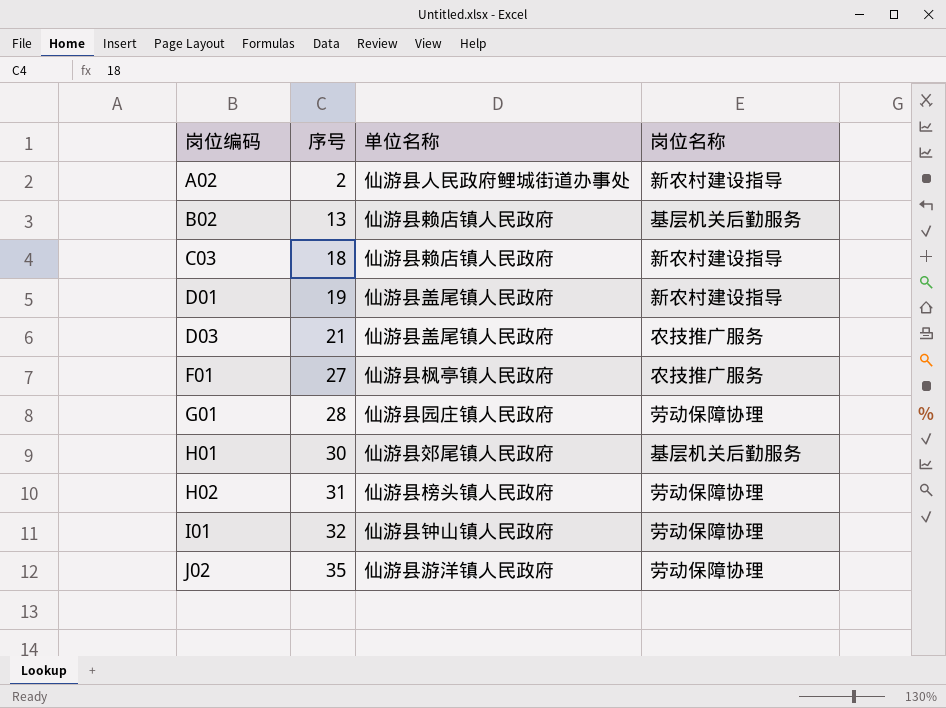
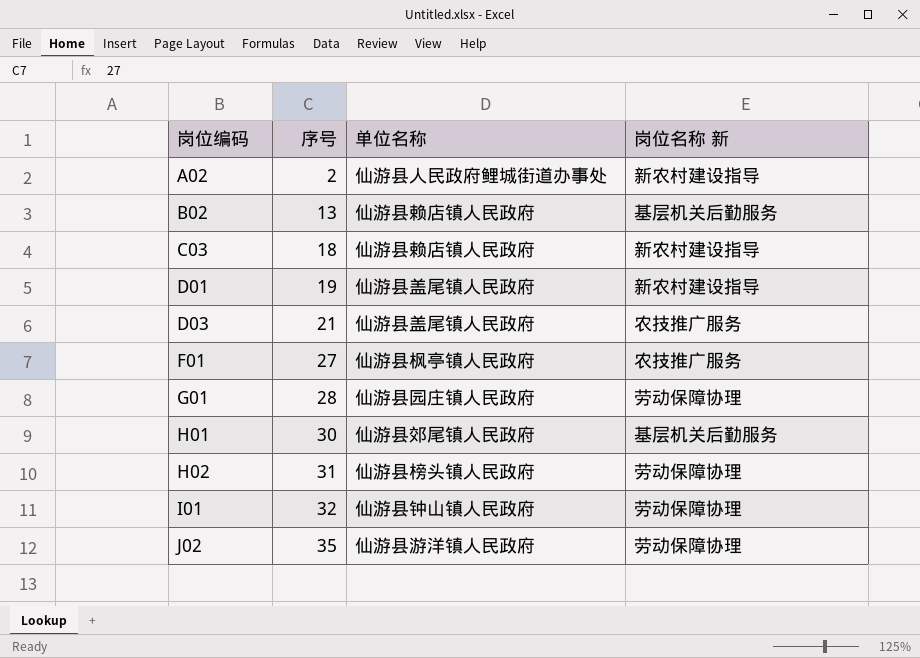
column name: 岗位名称 -> 岗位名称 新

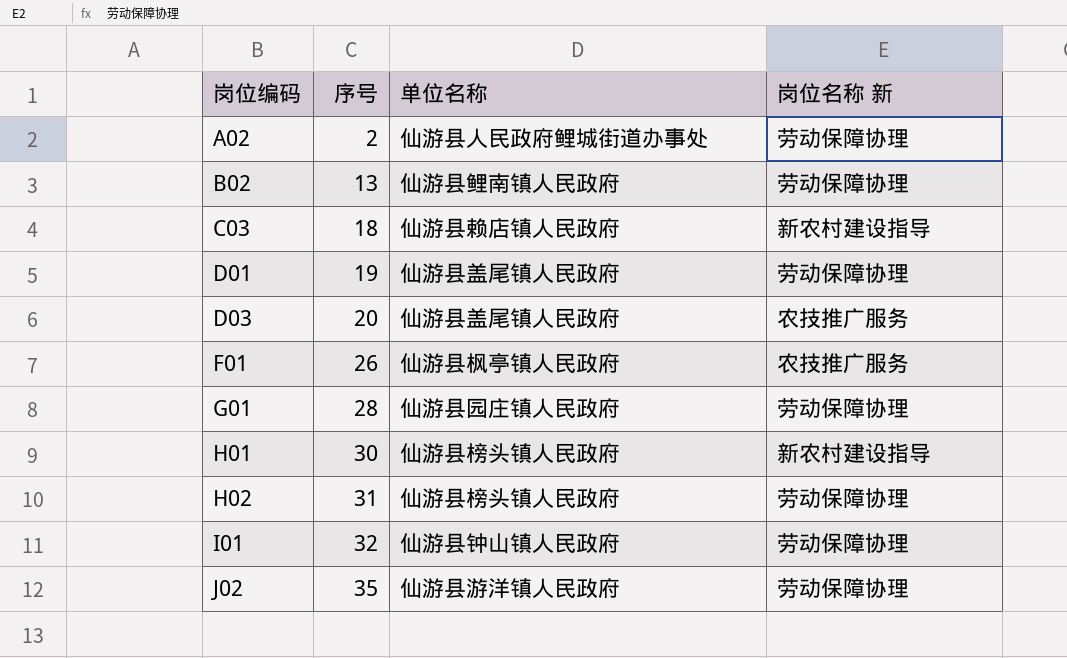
A02 | 岗位名称 新: 新农村建设指导 -> 劳动保障协理
B02 | 单位名称: 仙游县赖店镇人民政府 -> 仙游县鲤南镇人民政府
B02 | 岗位名称 新: 基层机关后勤服务 -> 劳动保障协理
D01 | 岗位名称 新: 新农村建设指导 -> 劳动保障协理
D03 | 序号: 21 -> 20
F01 | 序号: 27 -> 26
H01 | 单位名称: 仙游县郊尾镇人民政府 -> 仙游县榜头镇人民政府
H01 | 岗位名称 新: 基层机关后勤服务 -> 新农村建设指导

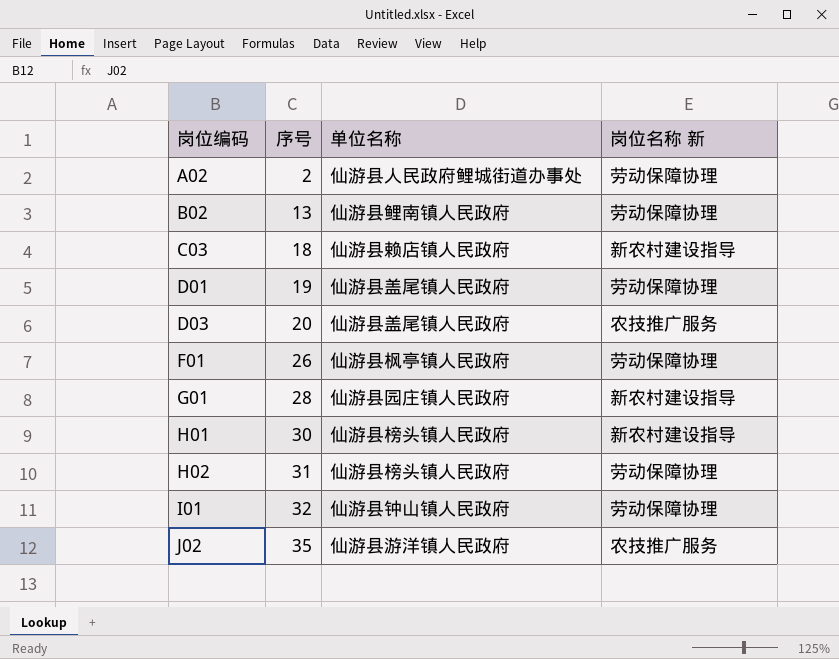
F01 | 岗位名称 新: 农技推广服务 -> 劳动保障协理
G01 | 岗位名称 新: 劳动保障协理 -> 新农村建设指导
J02 | 岗位名称 新: 劳动保障协理 -> 农技推广服务

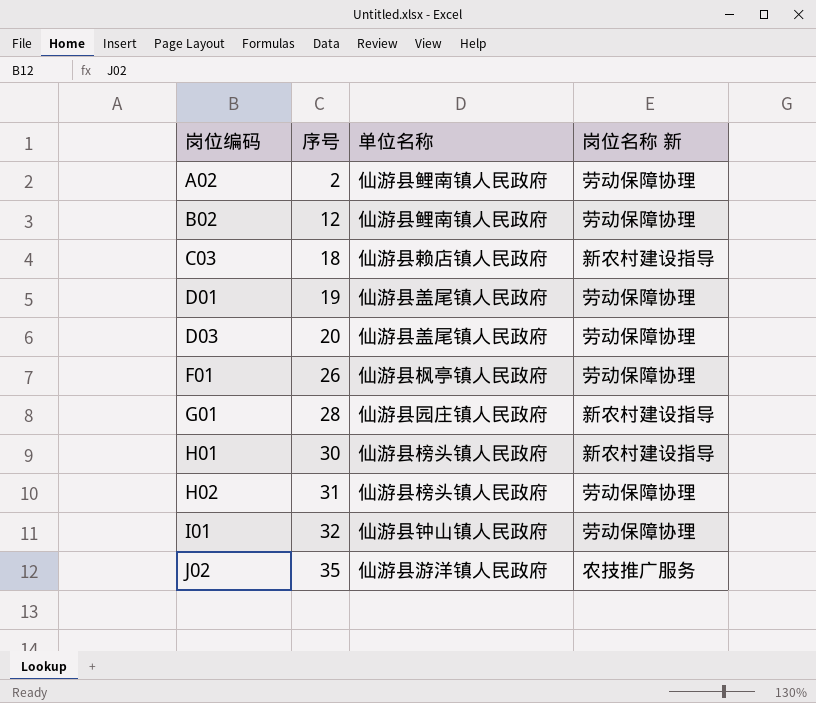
A02 | 单位名称: 仙游县人民政府鲤城街道办事处 -> 仙游县鲤南镇人民政府
B02 | 序号: 13 -> 12
D03 | 岗位名称 新: 农技推广服务 -> 劳动保障协理

